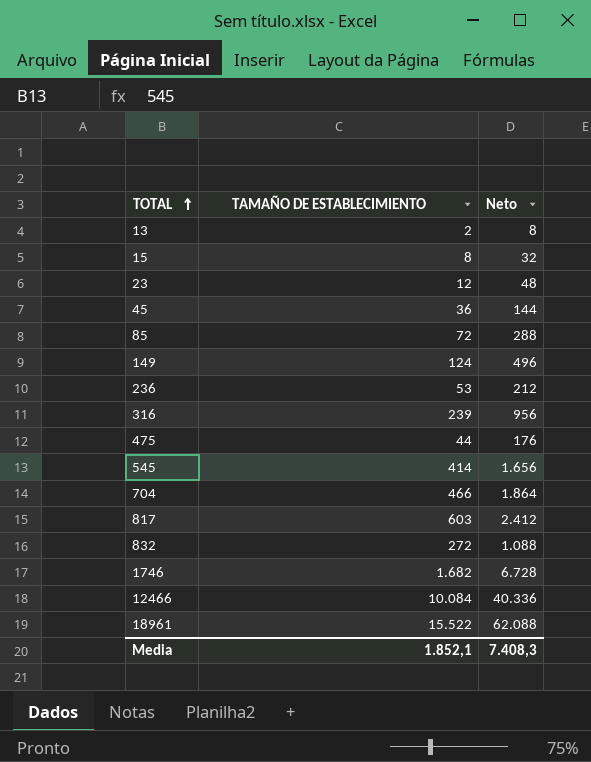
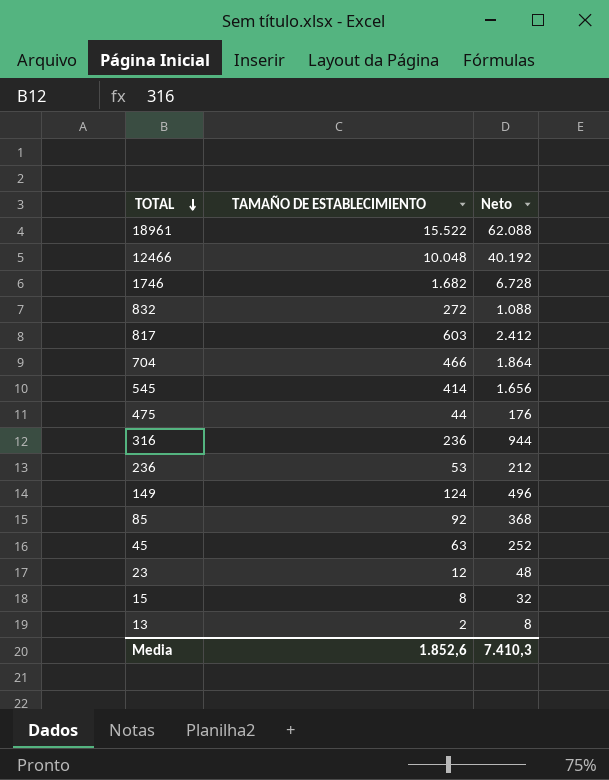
row order: TOTAL ascending -> TOTAL descending
12466 | TAMAÑO DE ESTABLECIMIENTO: 10.084 -> 10.048
12466 | Neto: 40.336 -> 40.192
316 | TAMAÑO DE ESTABLECIMIENTO: 239 -> 236
316 | Neto: 956 -> 944
85 | TAMAÑO DE ESTABLECIMIENTO: 72 -> 92
85 | Neto: 288 -> 368
45 | TAMAÑO DE ESTABLECIMIENTO: 36 -> 63
45 | Neto: 144 -> 252
Media | TAMAÑO DE ESTABLECIMIENTO: 1.852,1 -> 1.852,6
Media | Neto: 7.408,3 -> 7.410,3

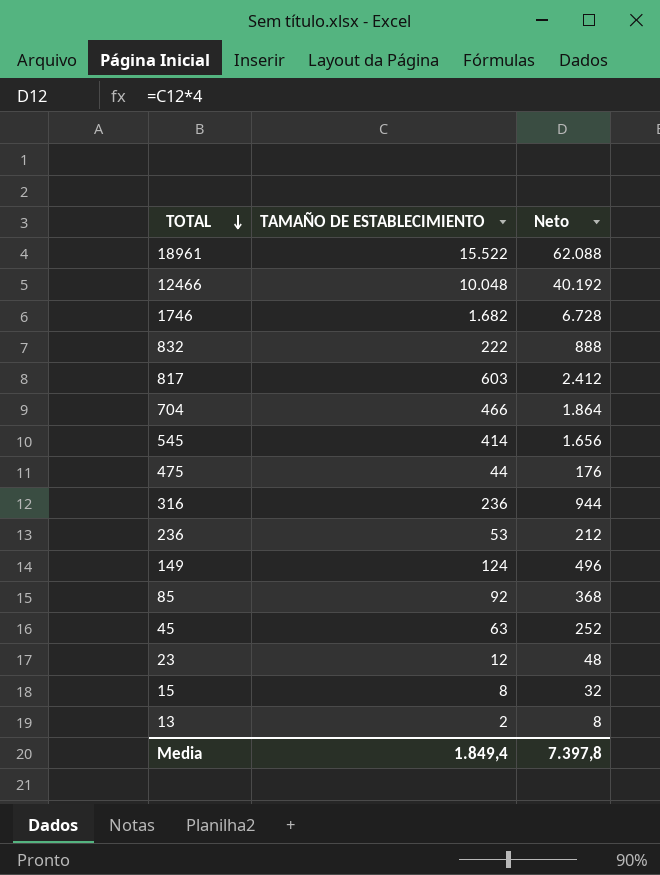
832 | TAMAÑO DE ESTABLECIMIENTO: 272 -> 222
832 | Neto: 1.088 -> 888
Media | TAMAÑO DE ESTABLECIMIENTO: 1.852,6 -> 1.849,4
Media | Neto: 7.410,3 -> 7.397,8

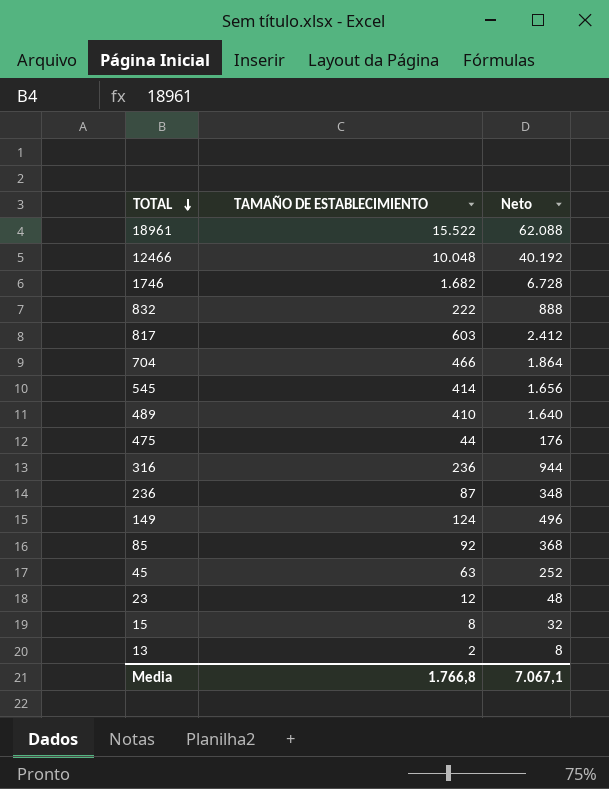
row 489: none -> 410 | 1.640
236 | TAMAÑO DE ESTABLECIMIENTO: 53 -> 87
236 | Neto: 212 -> 348
Media | TAMAÑO DE ESTABLECIMIENTO: 1.849,4 -> 1.766,8
Media | Neto: 7.397,8 -> 7.067,1

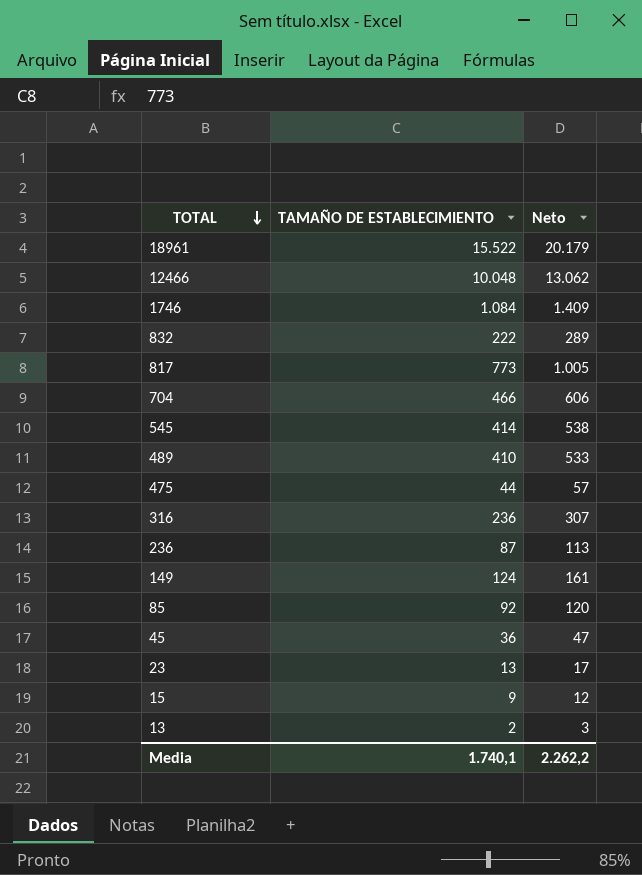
column Neto | formula: [TAMAÑO DE ESTABLECIMIENTO] * 4 -> [TAMAÑO DE ESTABLECIMIENTO] * 1,3
1746 | TAMAÑO DE ESTABLECIMIENTO: 1.682 -> 1.084
817 | TAMAÑO DE ESTABLECIMIENTO: 603 -> 773
45 | TAMAÑO DE ESTABLECIMIENTO: 63 -> 36
23 | TAMAÑO DE ESTABLECIMIENTO: 12 -> 13
15 | TAMAÑO DE ESTABLECIMIENTO: 8 -> 9
Media | TAMAÑO DE ESTABLECIMIENTO: 1.766,8 -> 1.740,1
Media | Neto: 7.067,1 -> 2.262,2

